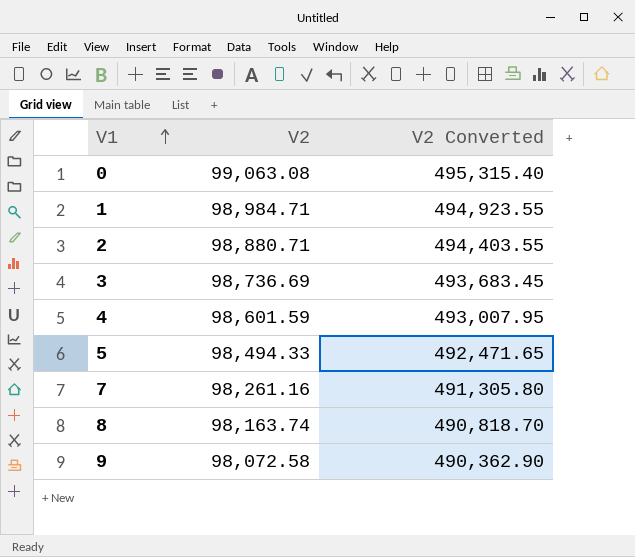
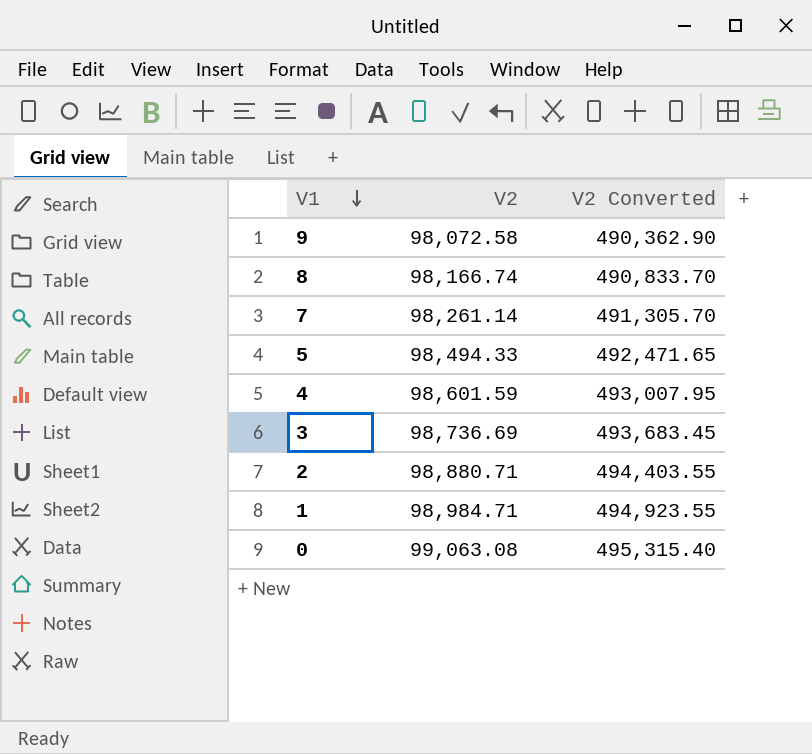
row order: V1 ascending -> V1 descending
8 | V2: 98,163.74 -> 98,166.74
8 | V2 Converted: 490,818.70 -> 490,833.70
7 | V2: 98,261.16 -> 98,261.14
7 | V2 Converted: 491,305.80 -> 491,305.70

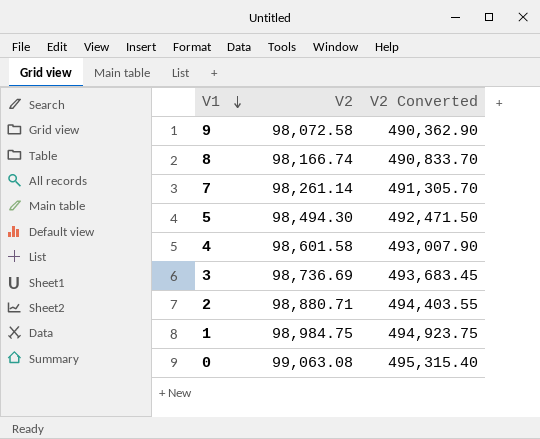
5 | V2: 98,494.33 -> 98,494.30
5 | V2 Converted: 492,471.65 -> 492,471.50
4 | V2: 98,601.59 -> 98,601.58
4 | V2 Converted: 493,007.95 -> 493,007.90
1 | V2: 98,984.71 -> 98,984.75
1 | V2 Converted: 494,923.55 -> 494,923.75

